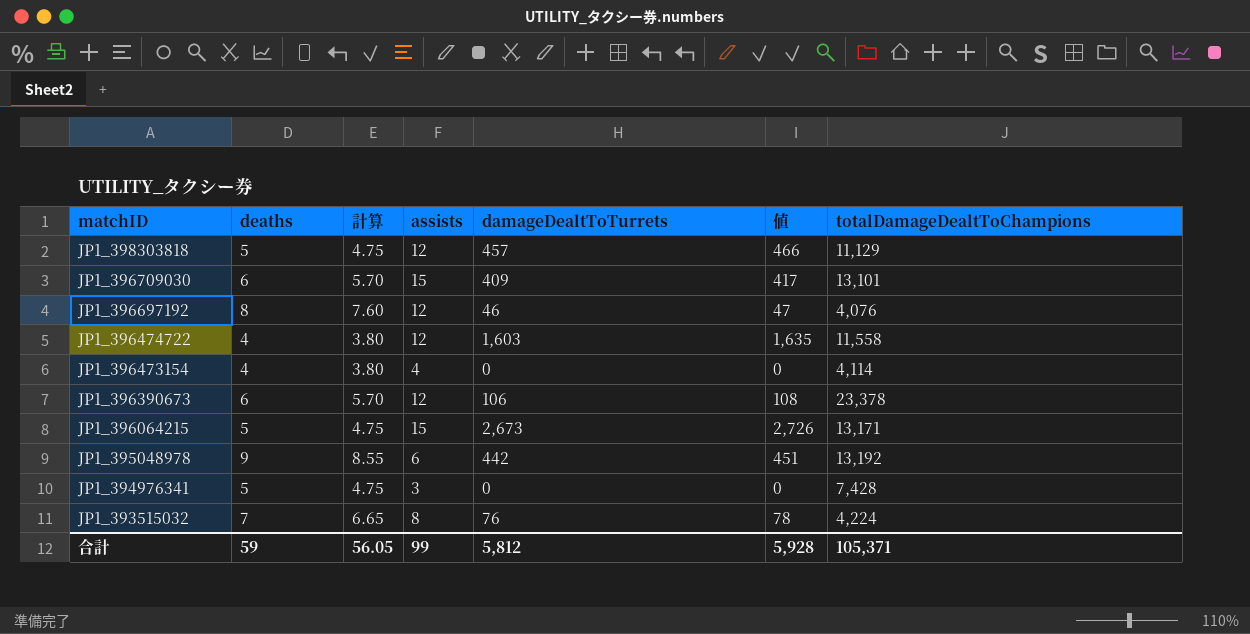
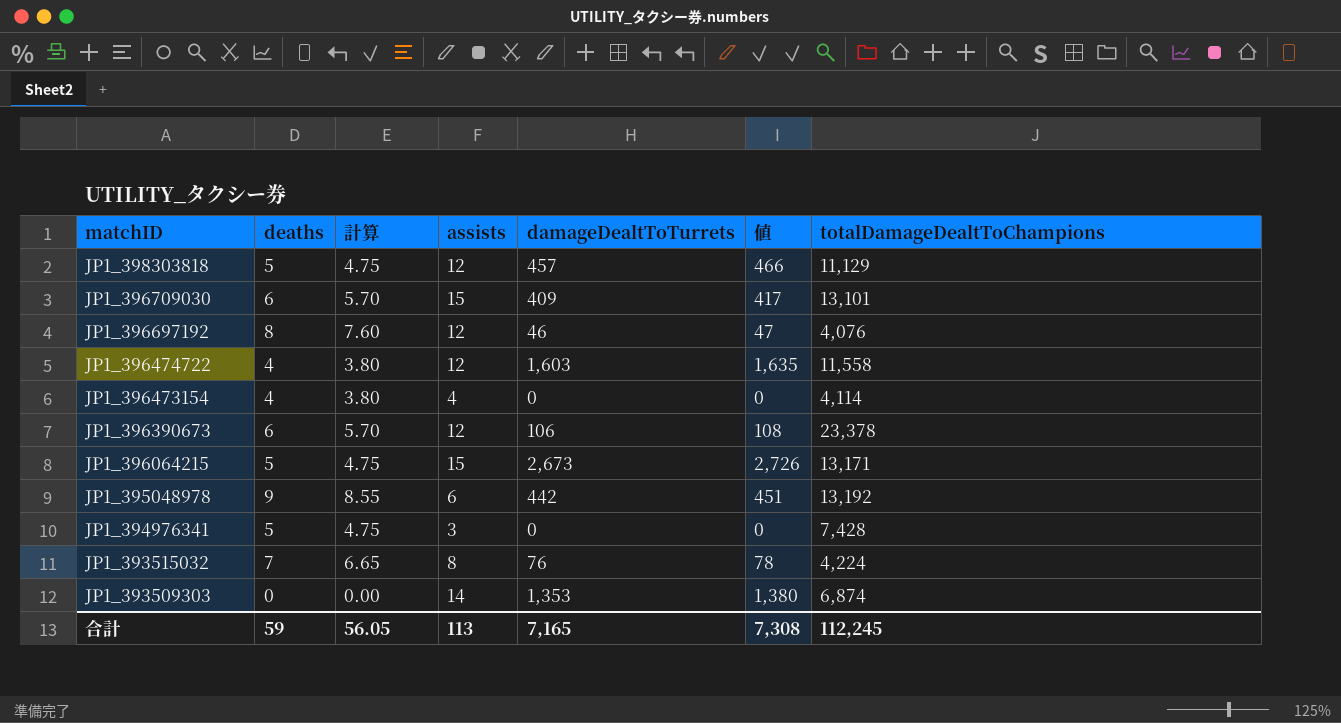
row JP1_393509303: none -> 0 | 0.00 | 14 | 1,353 | 1,380 | 6,874
合計 | assists: 99 -> 113
合計 | damageDealtToTurrets: 5,812 -> 7,165
合計 | 値: 5,928 -> 7,308
合計 | totalDamageDealtToChampions: 105,371 -> 112,245

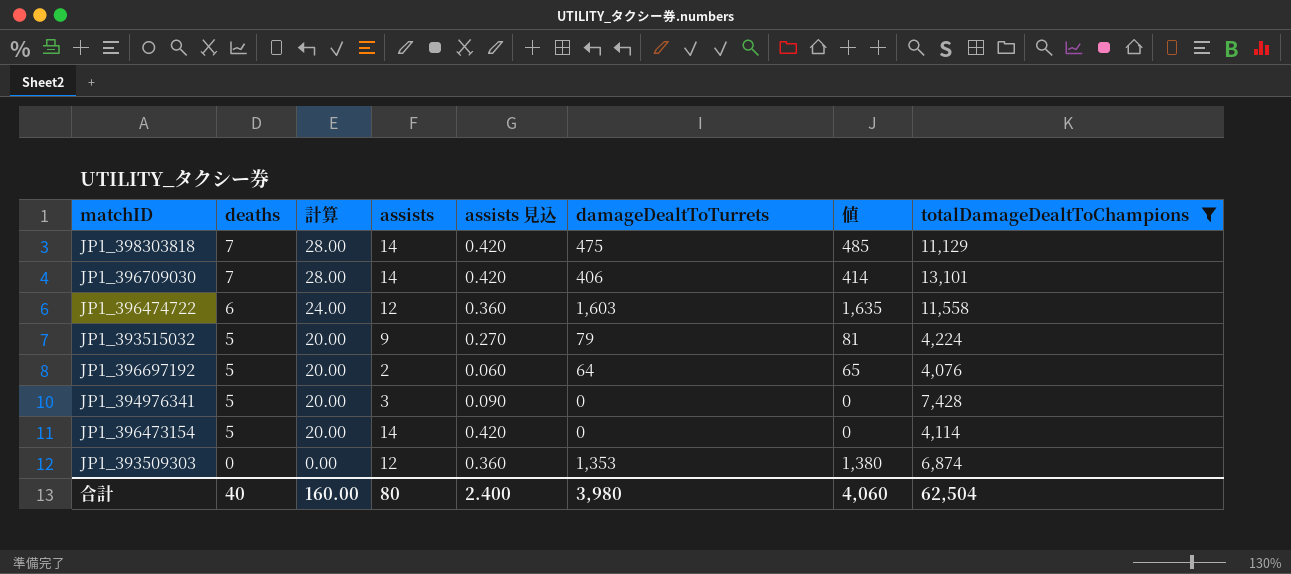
filter: none -> totalDamageDealtToChampions <= 13,101
row order: matchID descending -> deaths descending
column 計算 | formula: [deaths] * 0.95 -> [deaths] * 4
column assists 見込 | formula: none -> [assists] * 0.03
JP1_398303818 | deaths: 5 -> 7
JP1_398303818 | assists: 12 -> 14
JP1_398303818 | damageDealtToTurrets: 457 -> 475
JP1_398303818 | 値: 466 -> 485
JP1_396709030 | deaths: 6 -> 7
JP1_396709030 | assists: 15 -> 14
JP1_396709030 | damageDealtToTurrets: 409 -> 406
JP1_396709030 | 値: 417 -> 414
JP1_396474722 | deaths: 4 -> 6
JP1_393515032 | deaths: 7 -> 5
JP1_393515032 | assists: 8 -> 9
JP1_393515032 | damageDealtToTurrets: 76 -> 79
JP1_393515032 | 値: 78 -> 81
JP1_396697192 | deaths: 8 -> 5
JP1_396697192 | assists: 12 -> 2
JP1_396697192 | damageDealtToTurrets: 46 -> 64
JP1_396697192 | 値: 47 -> 65
JP1_396473154 | deaths: 4 -> 5
JP1_396473154 | assists: 4 -> 14
JP1_393509303 | assists: 14 -> 12
合計 | deaths: 59 -> 40
合計 | 計算: 56.05 -> 160.00
合計 | assists: 113 -> 80
合計 | damageDealtToTurrets: 7,165 -> 3,980
合計 | 値: 7,308 -> 4,060
合計 | totalDamageDealtToChampions: 112,245 -> 62,504

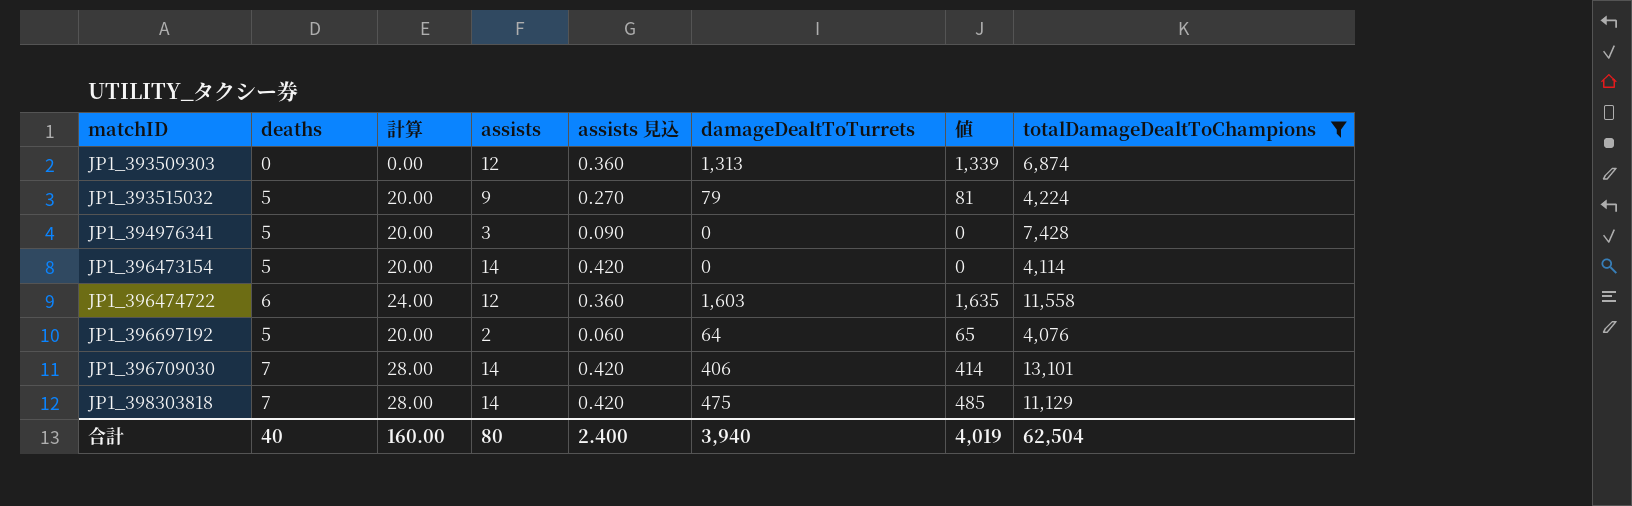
row order: deaths descending -> matchID ascending
JP1_393509303 | damageDealtToTurrets: 1,353 -> 1,313
JP1_393509303 | 値: 1,380 -> 1,339
合計 | damageDealtToTurrets: 3,980 -> 3,940
合計 | 値: 4,060 -> 4,019

